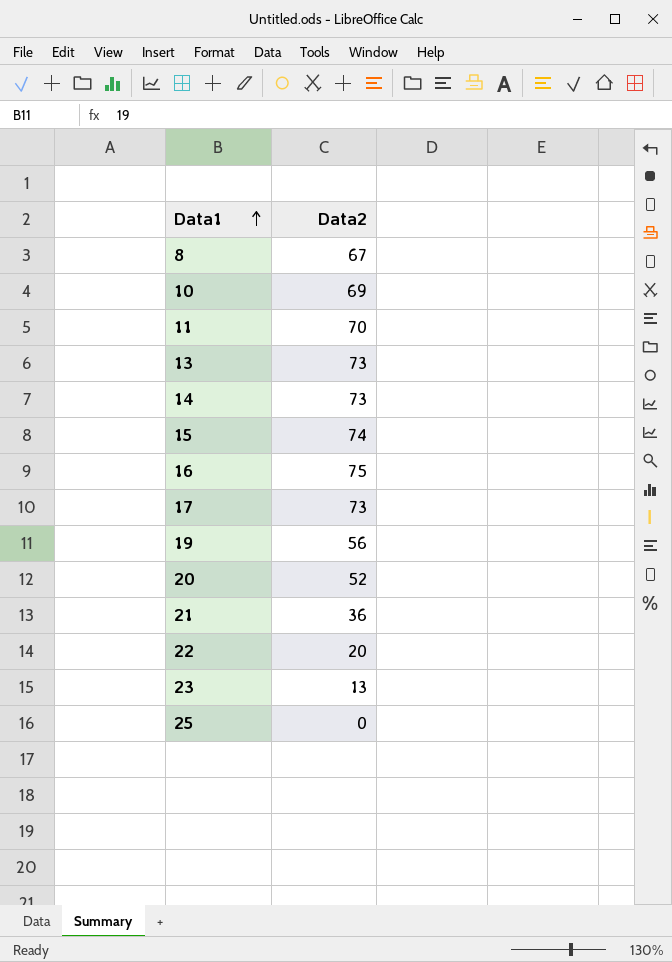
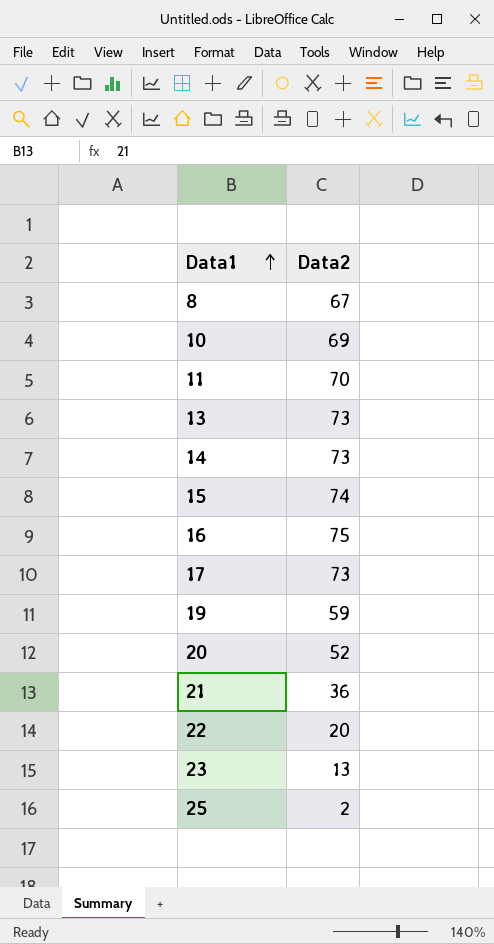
19 | Data2: 56 -> 59
25 | Data2: 0 -> 2

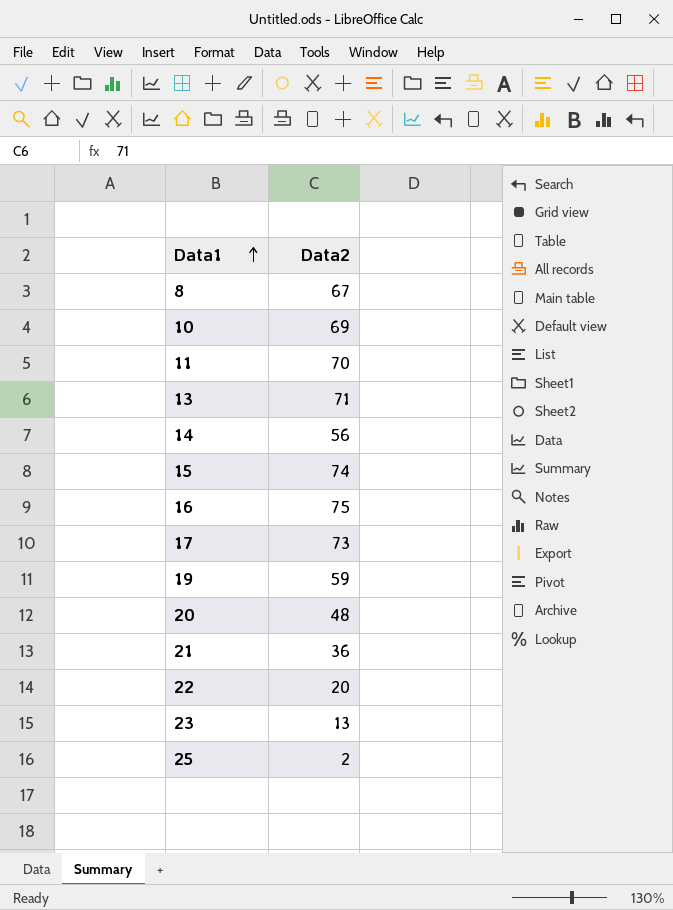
13 | Data2: 73 -> 71
14 | Data2: 73 -> 56
20 | Data2: 52 -> 48

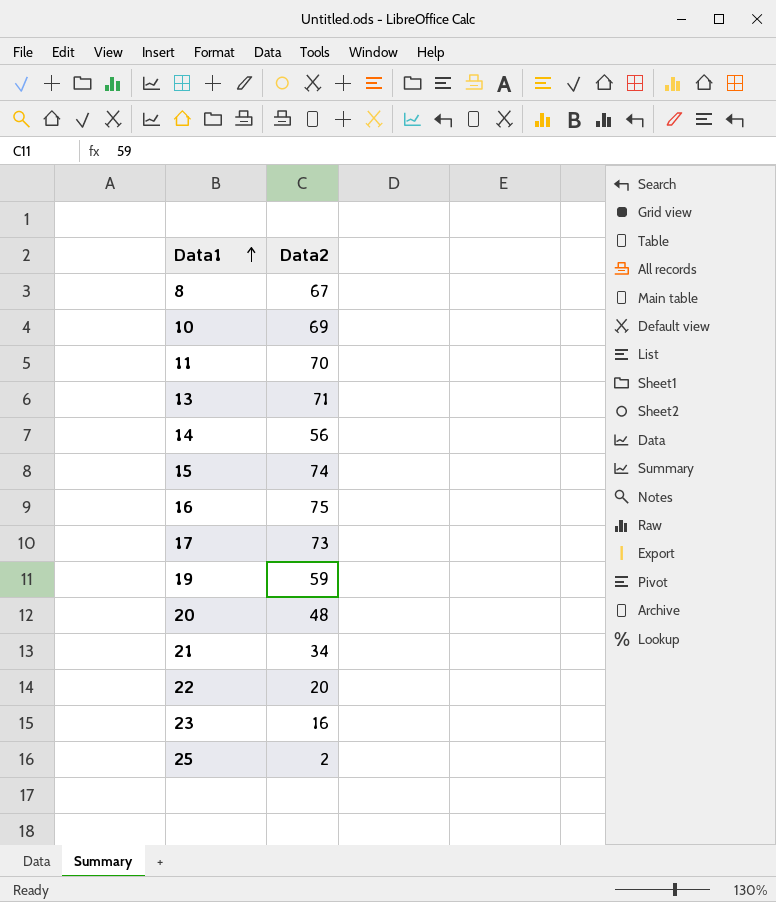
21 | Data2: 36 -> 34
23 | Data2: 13 -> 16

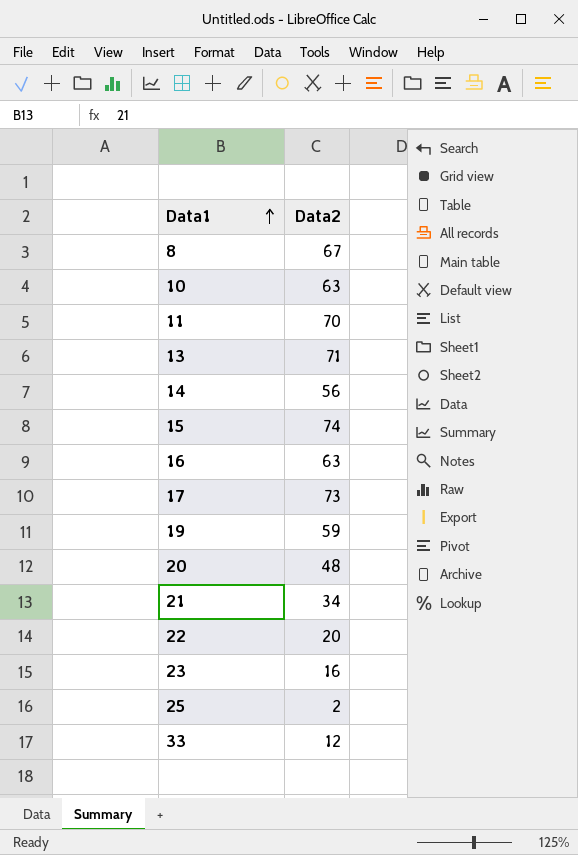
10 | Data2: 69 -> 63
16 | Data2: 75 -> 63
row 33: none -> 12

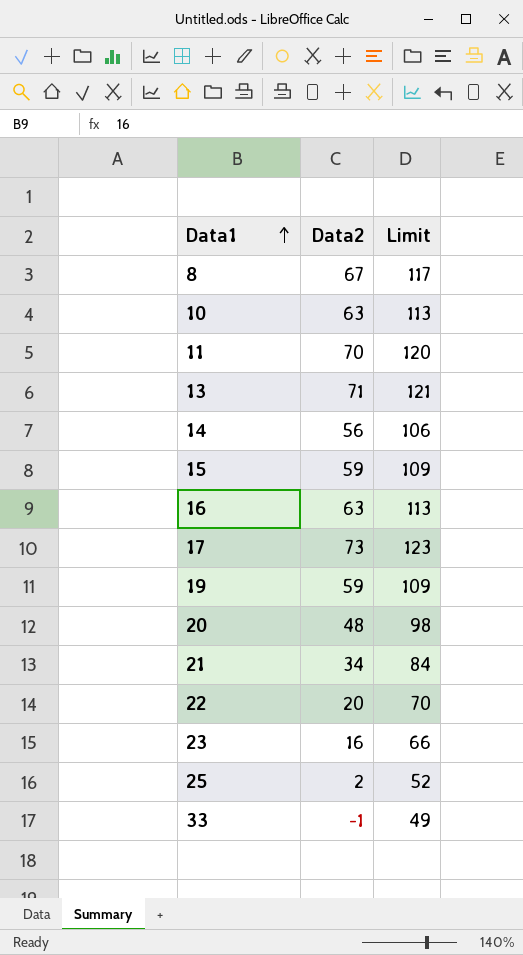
column Limit | formula: none -> [Data2] + 50
15 | Data2: 74 -> 59
33 | Data2: 12 -> -1

